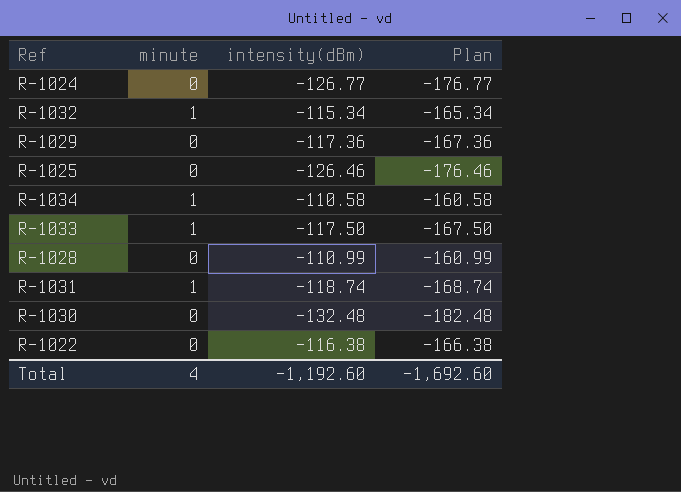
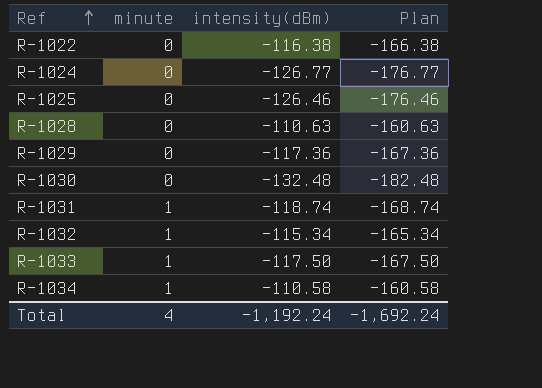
row order: none -> Ref ascending
R-1028 | intensity(dBm): -110.99 -> -110.63
R-1028 | Plan: -160.99 -> -160.63
Total | intensity(dBm): -1,192.60 -> -1,192.24
Total | Plan: -1,692.60 -> -1,692.24

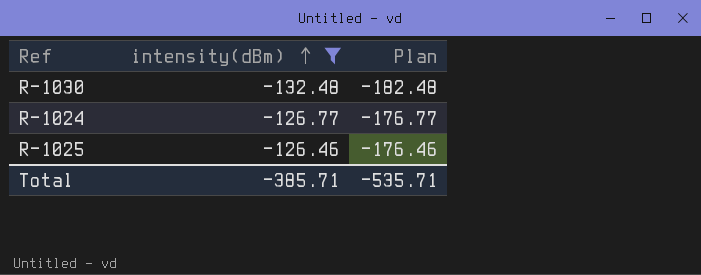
filter: none -> intensity(dBm) <= -126.46
row order: Ref ascending -> intensity(dBm) ascending
column minute | position: 2 -> none
Total | intensity(dBm): -1,192.24 -> -385.71
Total | Plan: -1,692.24 -> -535.71

